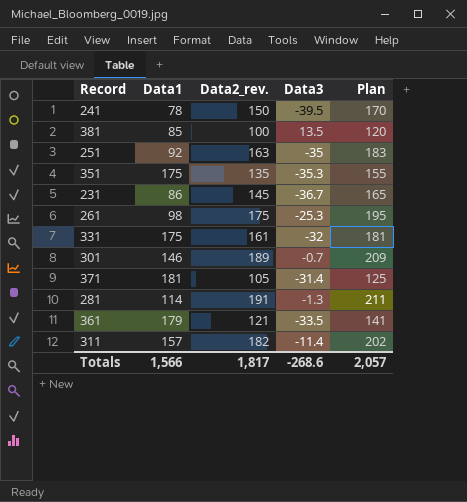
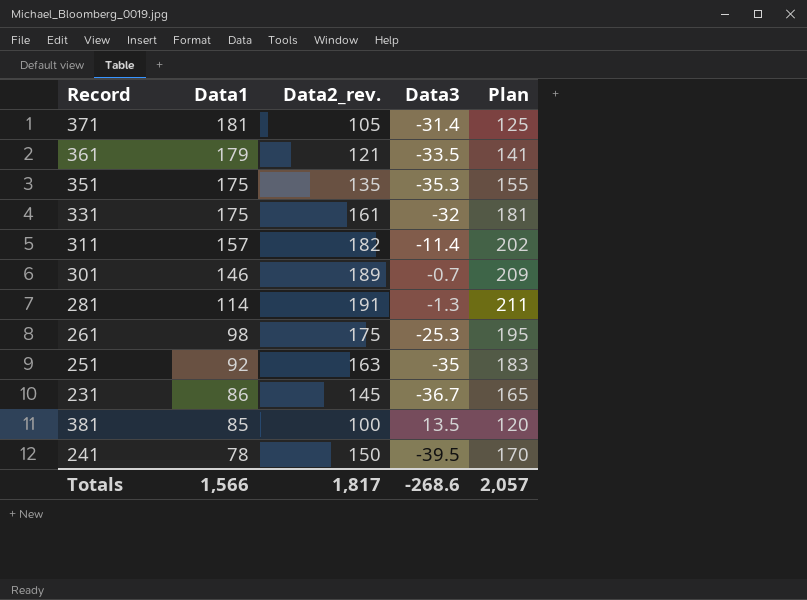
row order: none -> Data1 descending

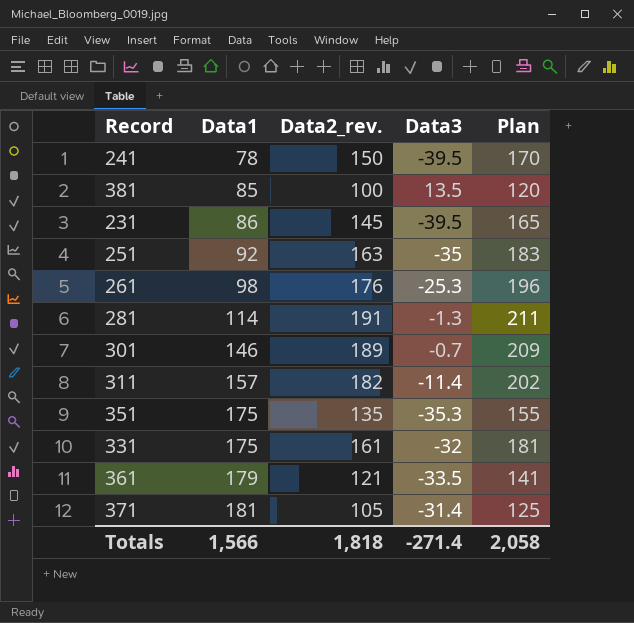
row order: Data1 descending -> Data1 ascending
231 | Data3: -36.7 -> -39.5
261 | Data2_rev.: 175 -> 176
261 | Plan: 195 -> 196
Totals | Data2_rev.: 1,817 -> 1,818
Totals | Data3: -268.6 -> -271.4
Totals | Plan: 2,057 -> 2,058

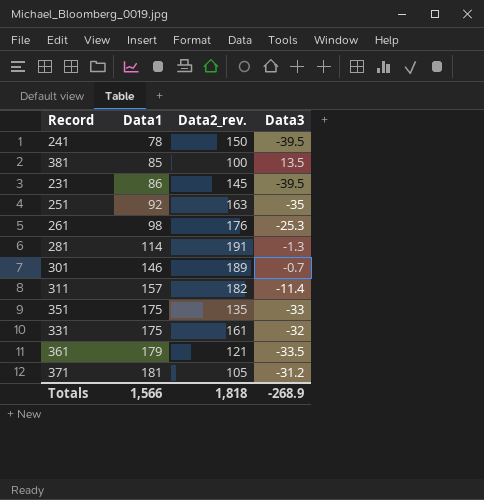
column Plan | formula: [Data2_rev.] + 20 -> none
351 | Data3: -35.3 -> -33
371 | Data3: -31.4 -> -31.2
Totals | Data3: -271.4 -> -268.9

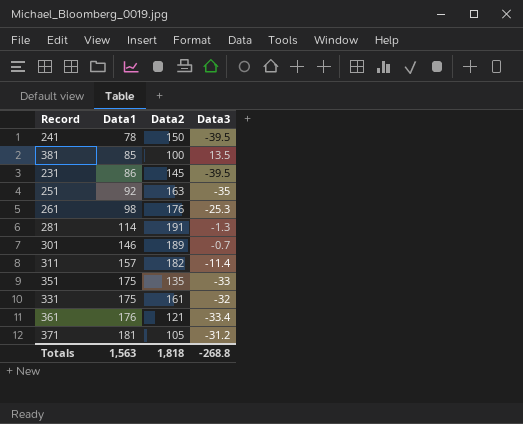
column name: Data2_rev. -> Data2
361 | Data1: 179 -> 176
361 | Data3: -33.5 -> -33.4
Totals | Data1: 1,566 -> 1,563
Totals | Data3: -268.9 -> -268.8

